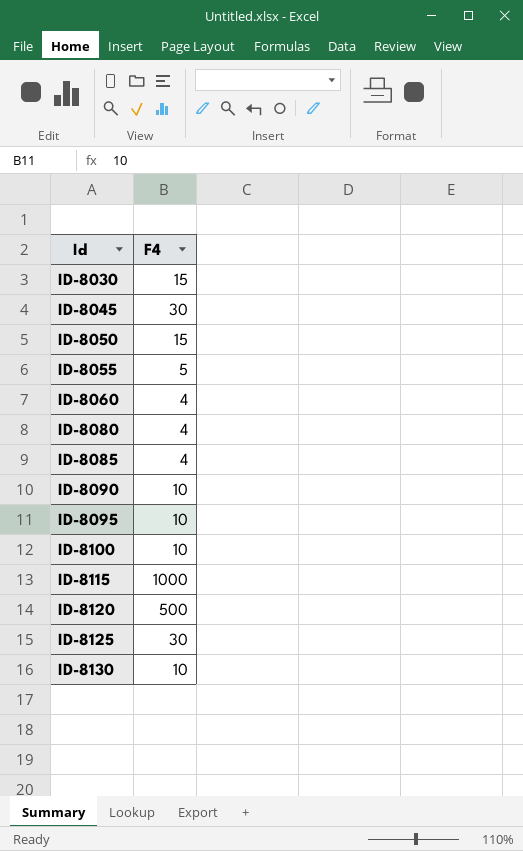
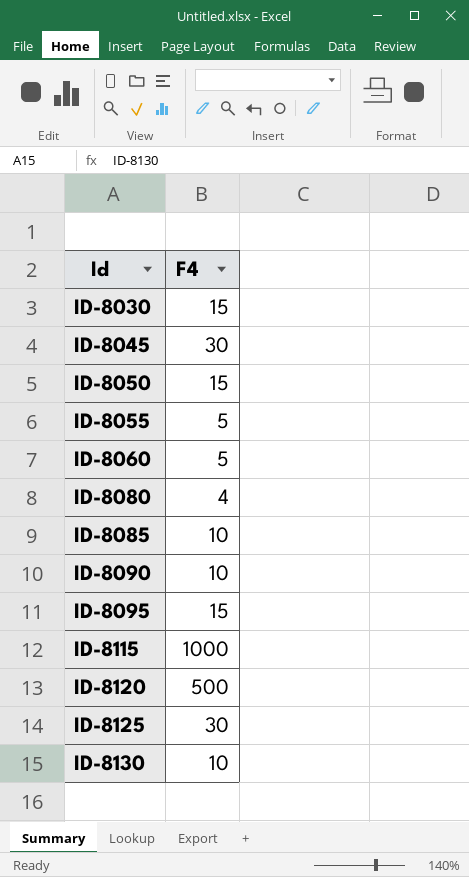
row ID-8100: 10 -> none
ID-8060 | F4: 4 -> 5
ID-8085 | F4: 4 -> 10
ID-8095 | F4: 10 -> 15

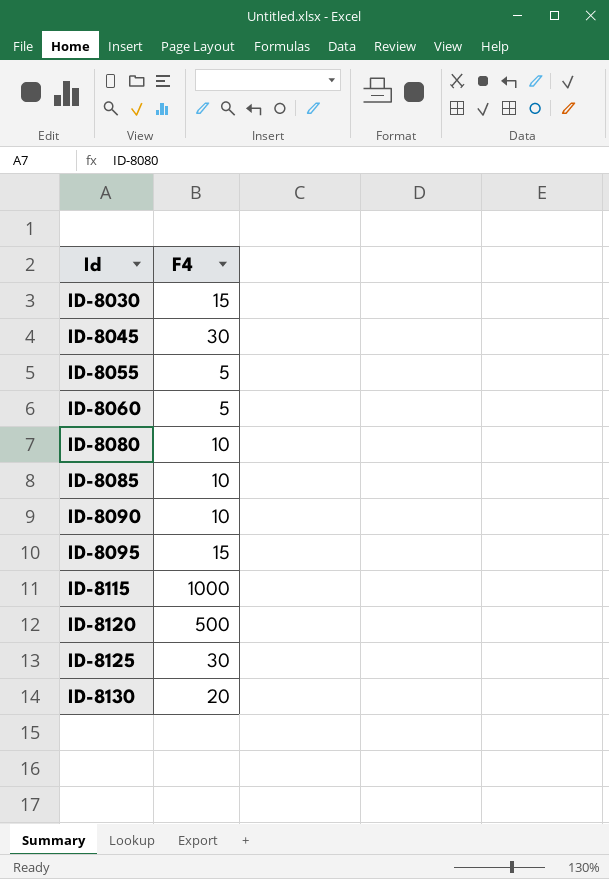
row ID-8050: 15 -> none
ID-8080 | F4: 4 -> 10
ID-8130 | F4: 10 -> 20

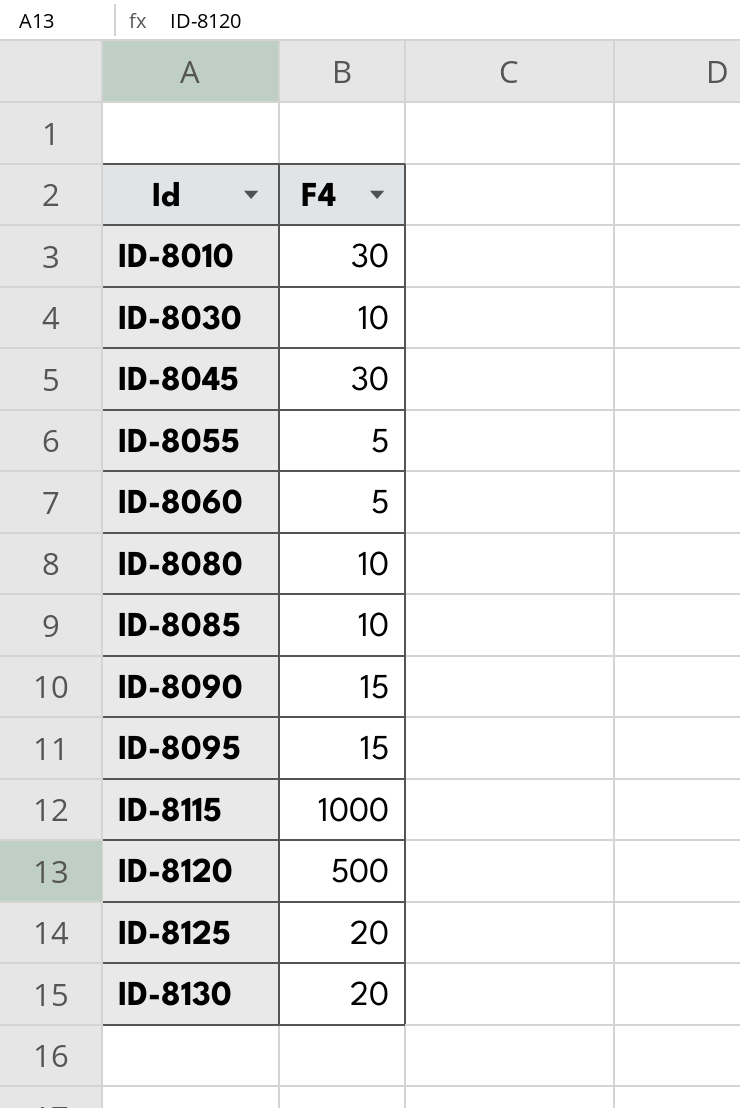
row ID-8010: none -> 30
ID-8030 | F4: 15 -> 10
ID-8090 | F4: 10 -> 15
ID-8125 | F4: 30 -> 20

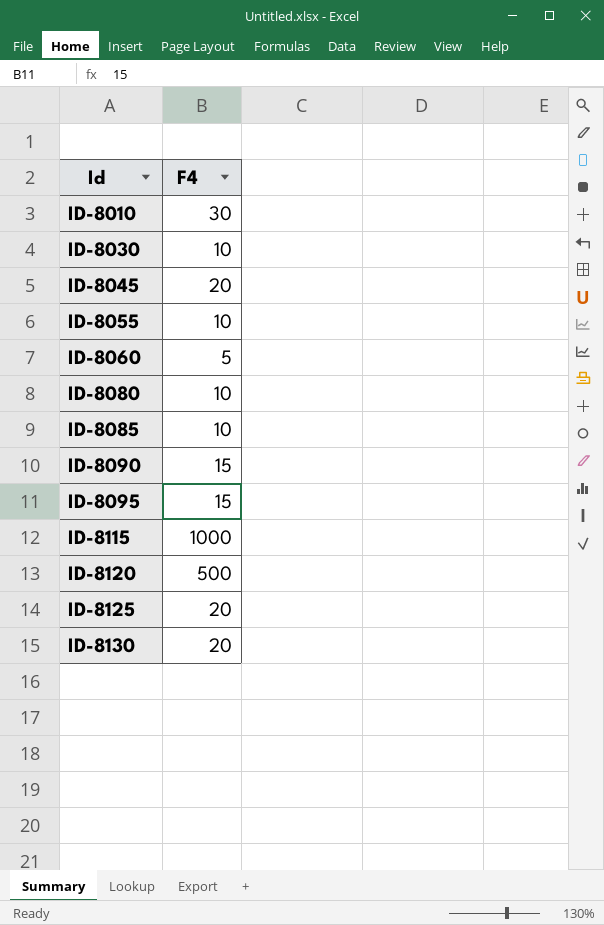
ID-8045 | F4: 30 -> 20
ID-8055 | F4: 5 -> 10

